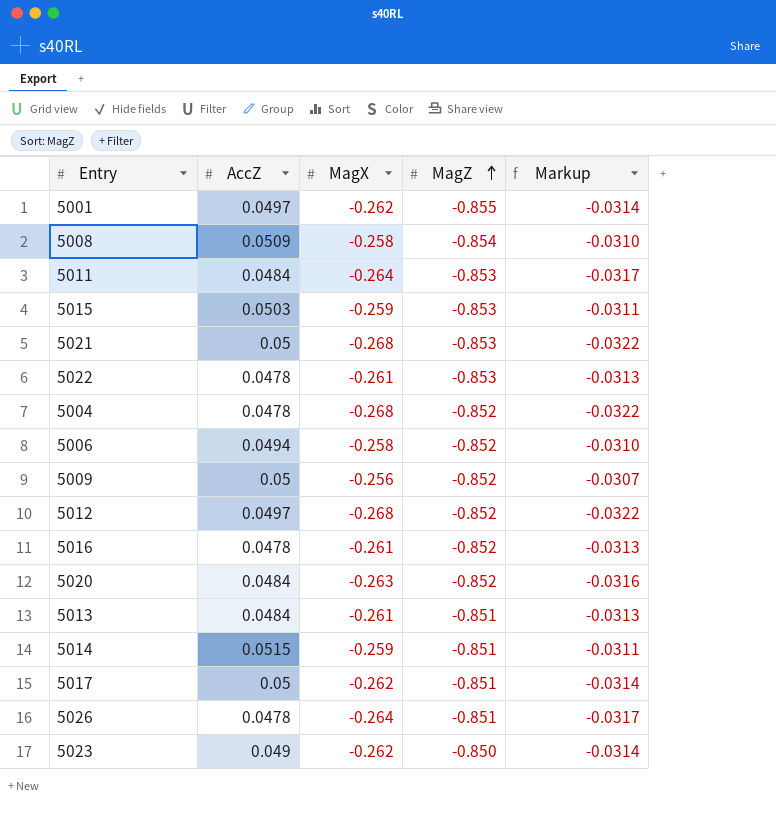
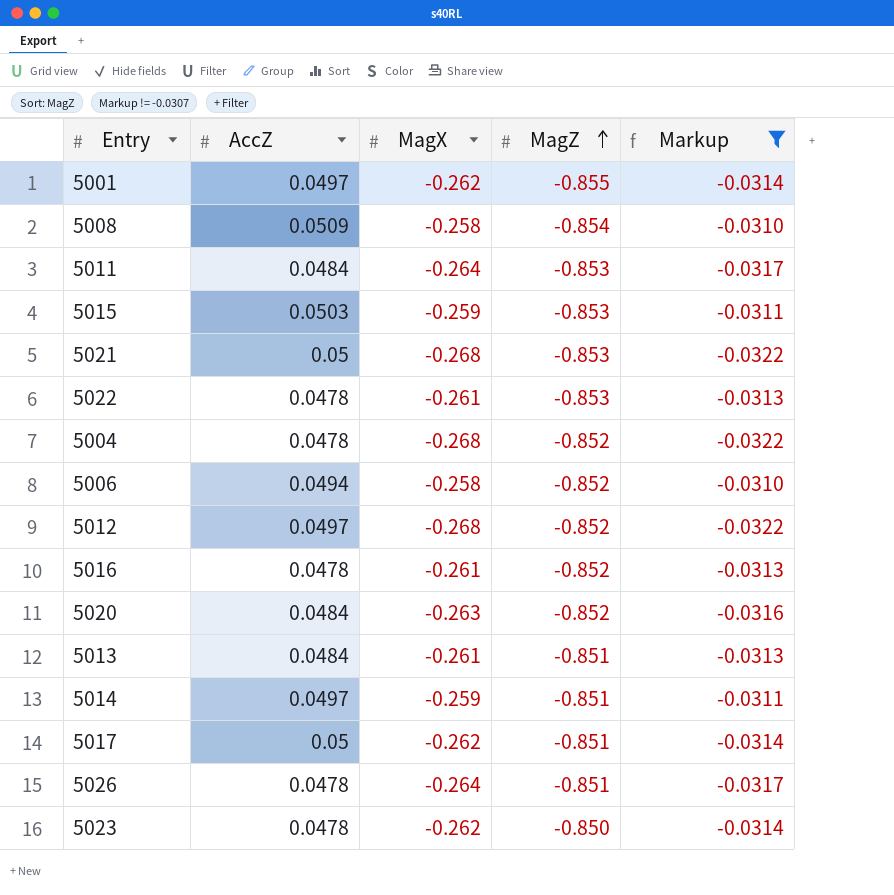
filter: none -> Markup != -0.0307
5014 | AccZ: 0.0515 -> 0.0497
5023 | AccZ: 0.049 -> 0.0478

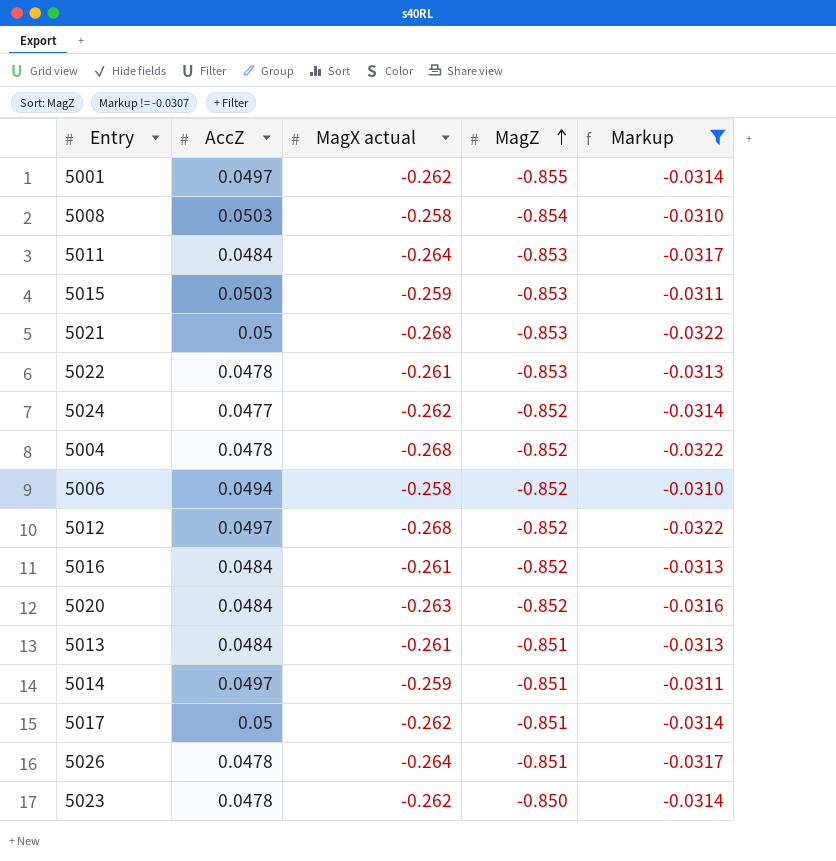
column name: MagX -> MagX actual
5008 | AccZ: 0.0509 -> 0.0503
row 5024: none -> 0.0477 | -0.262 | -0.852 | -0.0314
5016 | AccZ: 0.0478 -> 0.0484

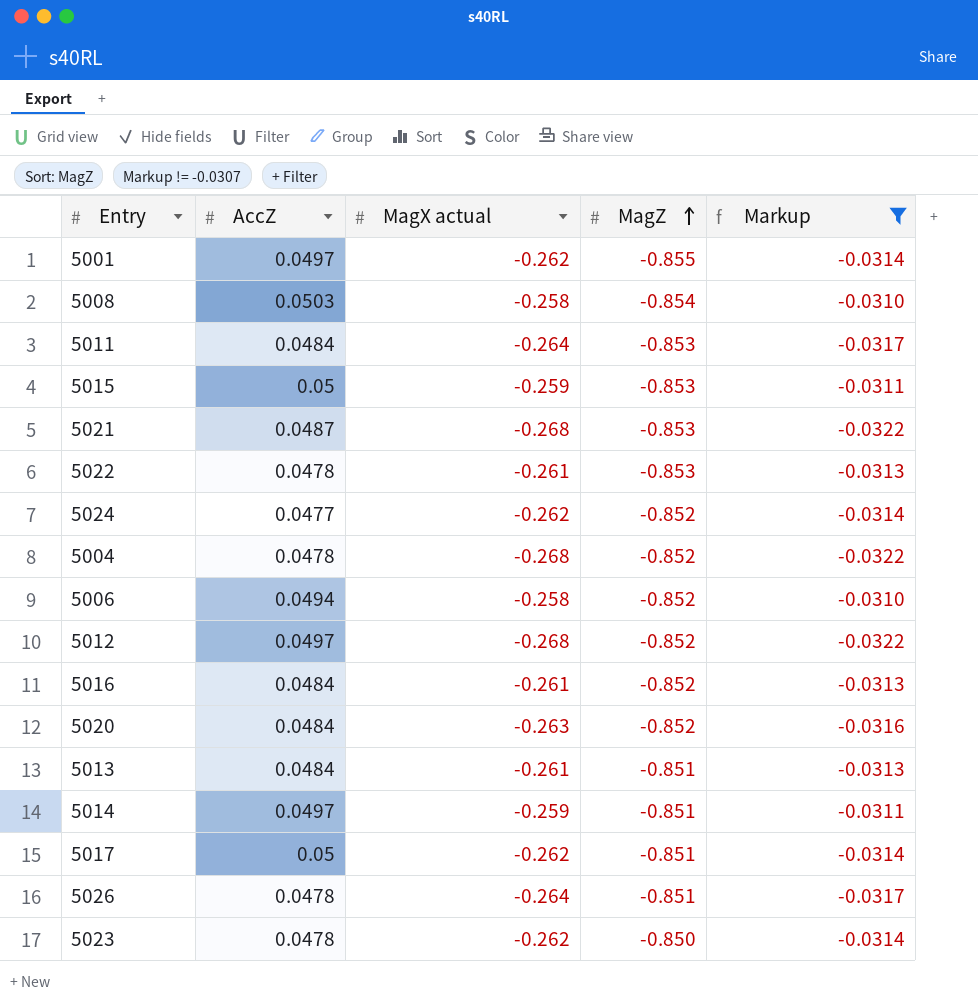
5015 | AccZ: 0.0503 -> 0.05
5021 | AccZ: 0.05 -> 0.0487

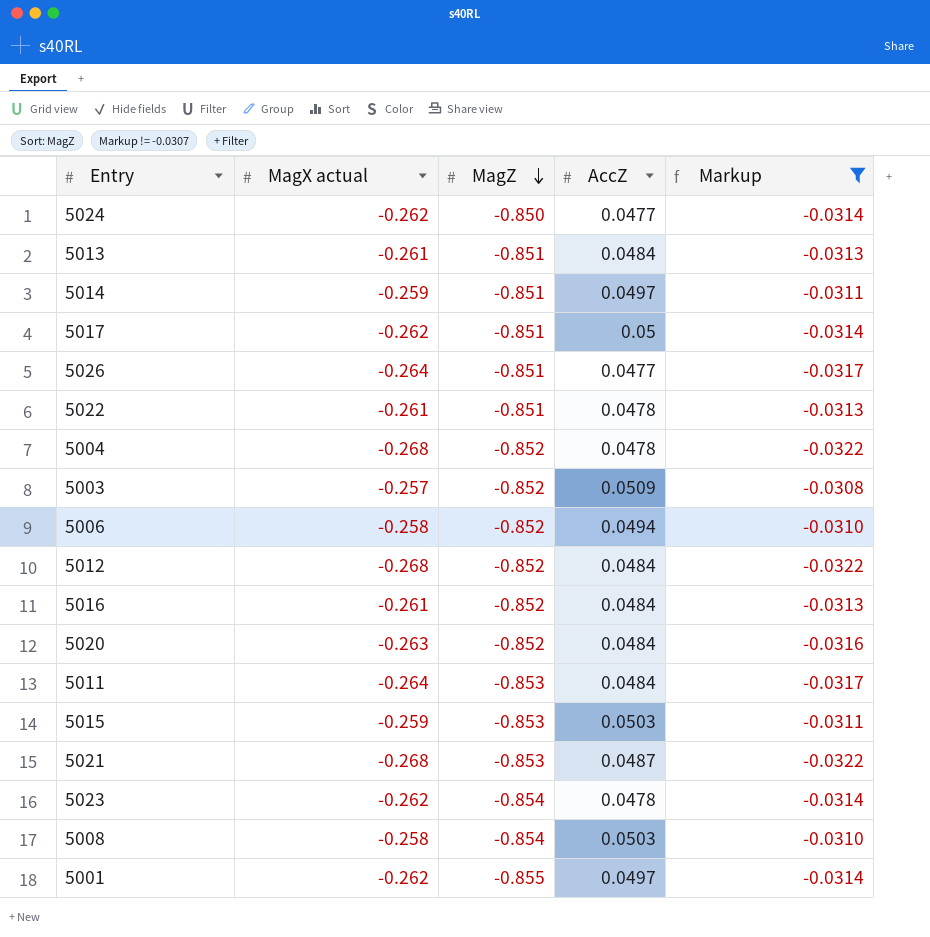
row order: MagZ ascending -> MagZ descending
column AccZ | position: 2 -> 4
5024 | MagZ: -0.852 -> -0.850
5026 | AccZ: 0.0478 -> 0.0477
5022 | MagZ: -0.853 -> -0.851
row 5003: none -> -0.257 | -0.852 | 0.0509 | -0.0308
5012 | AccZ: 0.0497 -> 0.0484
5015 | AccZ: 0.05 -> 0.0503
5023 | MagZ: -0.850 -> -0.854

